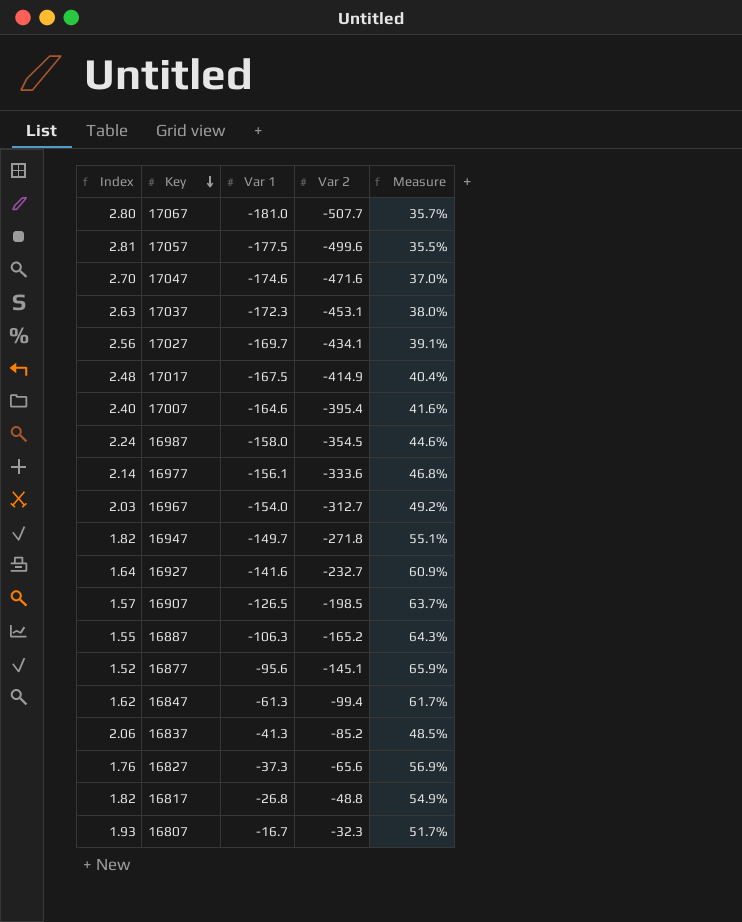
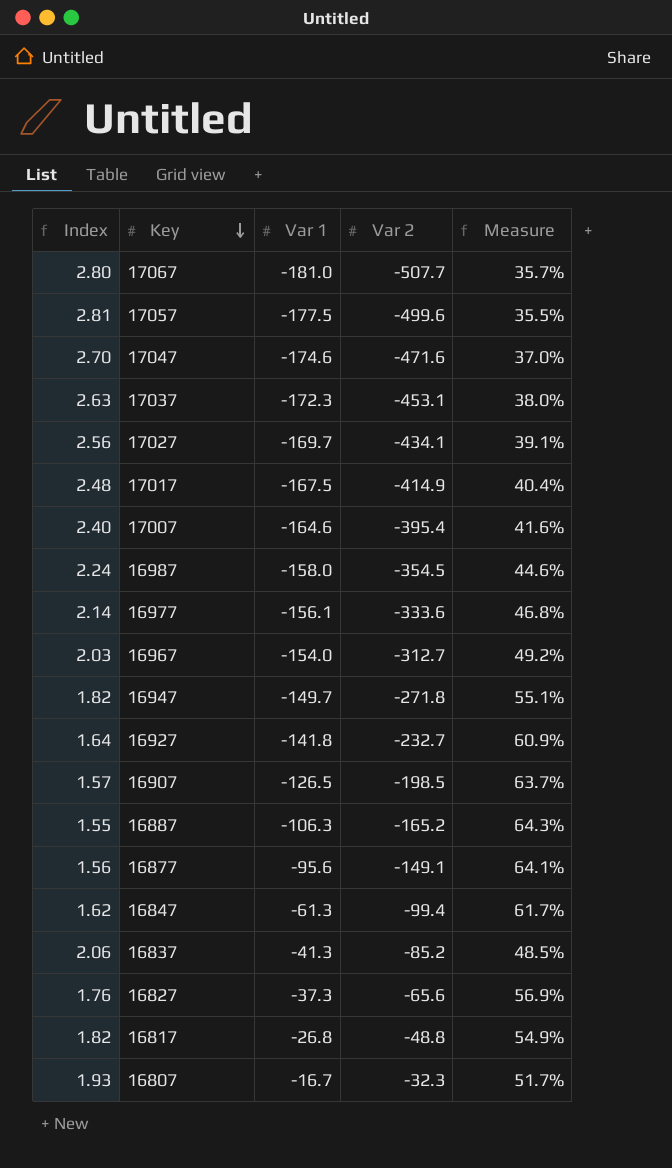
16927 | Var 1: -141.6 -> -141.8
16877 | Index: 1.52 -> 1.56
16877 | Var 2: -145.1 -> -149.1
16877 | Measure: 65.9% -> 64.1%

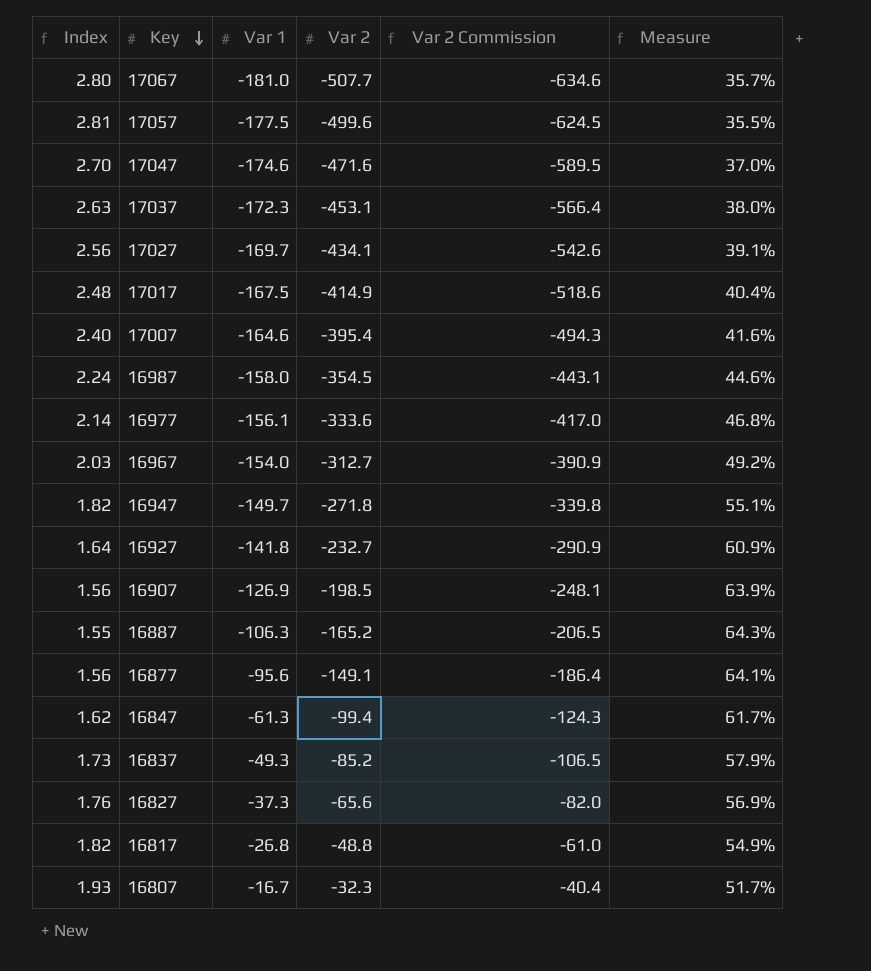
column Var 2 Commission | formula: none -> [Var 2] * 1.25
16907 | Index: 1.57 -> 1.56
16907 | Var 1: -126.5 -> -126.9
16907 | Measure: 63.7% -> 63.9%
16837 | Index: 2.06 -> 1.73
16837 | Var 1: -41.3 -> -49.3
16837 | Measure: 48.5% -> 57.9%

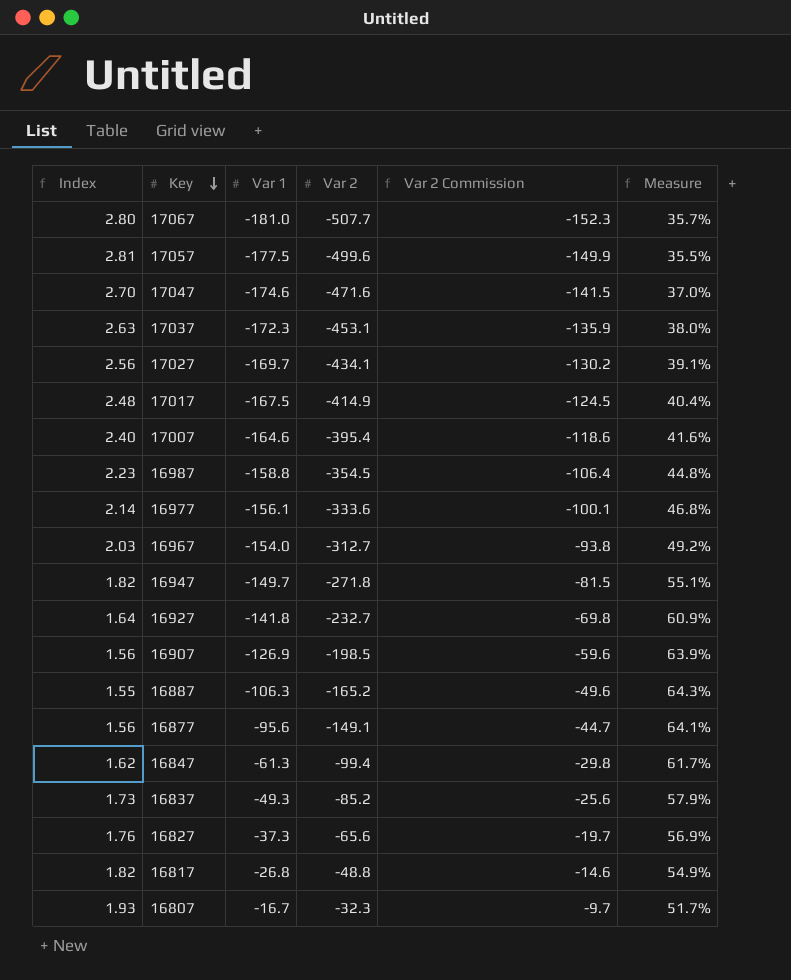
column Var 2 Commission | formula: [Var 2] * 1.25 -> [Var 2] * 0.3
16987 | Index: 2.24 -> 2.23
16987 | Var 1: -158.0 -> -158.8
16987 | Measure: 44.6% -> 44.8%

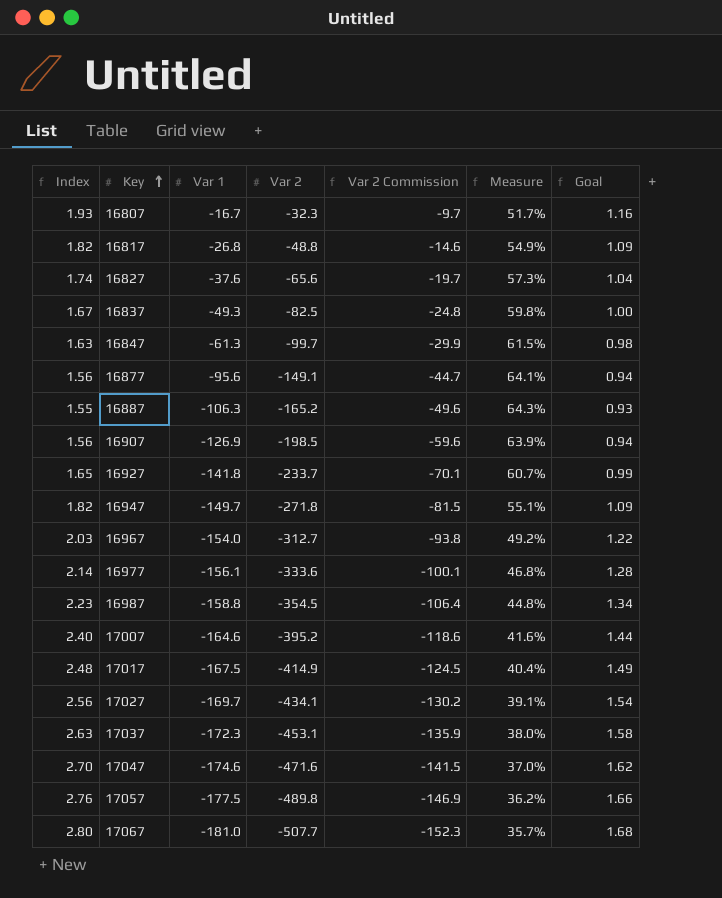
row order: Key descending -> Key ascending
column Goal | formula: none -> [Index] * 0.6
16827 | Index: 1.76 -> 1.74
16827 | Var 1: -37.3 -> -37.6
16827 | Measure: 56.9% -> 57.3%
16837 | Index: 1.73 -> 1.67
16837 | Var 2: -85.2 -> -82.5
16837 | Var 2 Commission: -25.6 -> -24.8
16837 | Measure: 57.9% -> 59.8%
16847 | Index: 1.62 -> 1.63
16847 | Var 2: -99.4 -> -99.7
16847 | Var 2 Commission: -29.8 -> -29.9
16847 | Measure: 61.7% -> 61.5%
16927 | Index: 1.64 -> 1.65
16927 | Var 2: -232.7 -> -233.7
16927 | Var 2 Commission: -69.8 -> -70.1
16927 | Measure: 60.9% -> 60.7%
17007 | Var 2: -395.4 -> -395.2
17057 | Index: 2.81 -> 2.76
17057 | Var 2: -499.6 -> -489.8
17057 | Var 2 Commission: -149.9 -> -146.9
17057 | Measure: 35.5% -> 36.2%

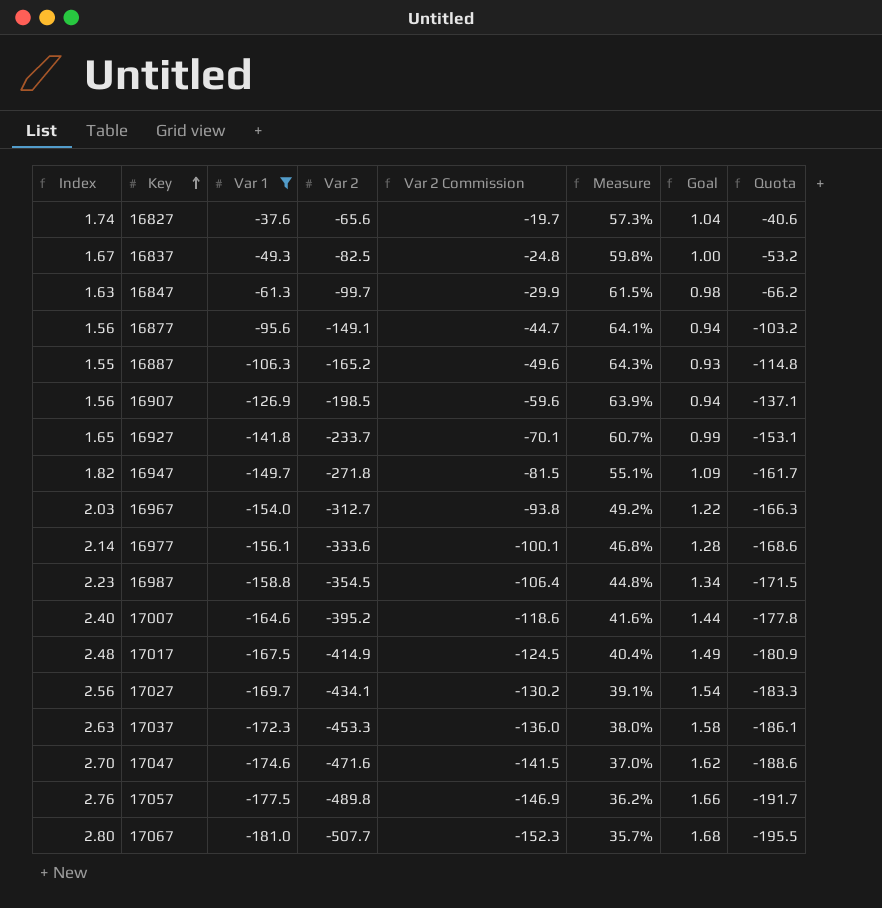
filter: none -> Var 1 <= -37.6
column Quota | formula: none -> [Var 1] * 1.08
17037 | Var 2: -453.1 -> -453.3
17037 | Var 2 Commission: -135.9 -> -136.0

